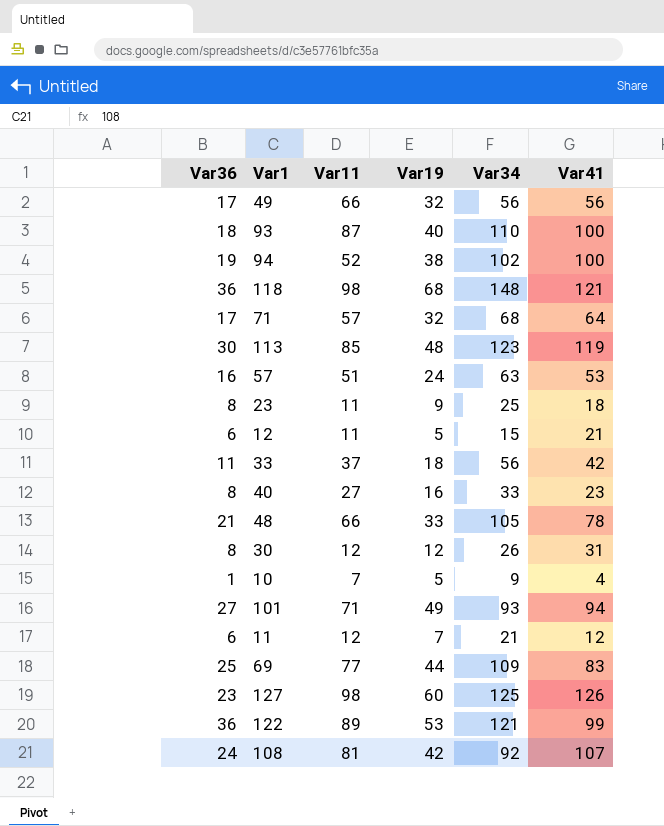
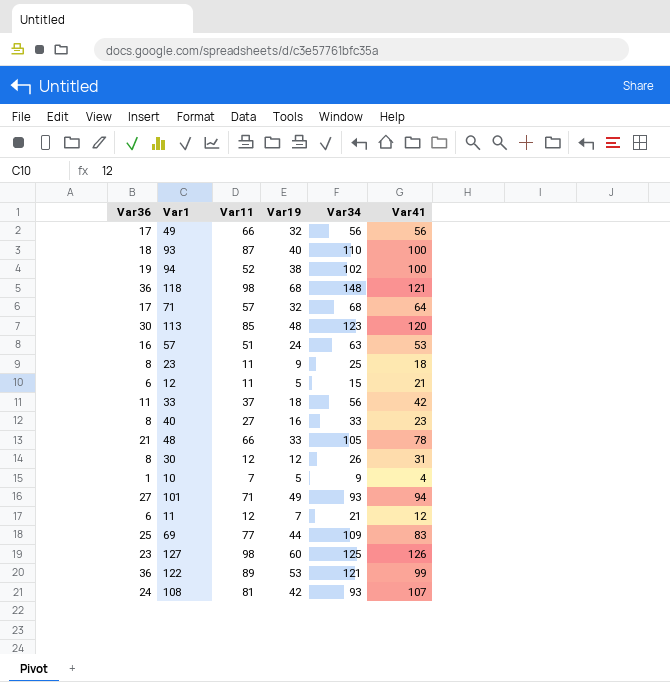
113 | Var41: 119 -> 120
108 | Var34: 92 -> 93

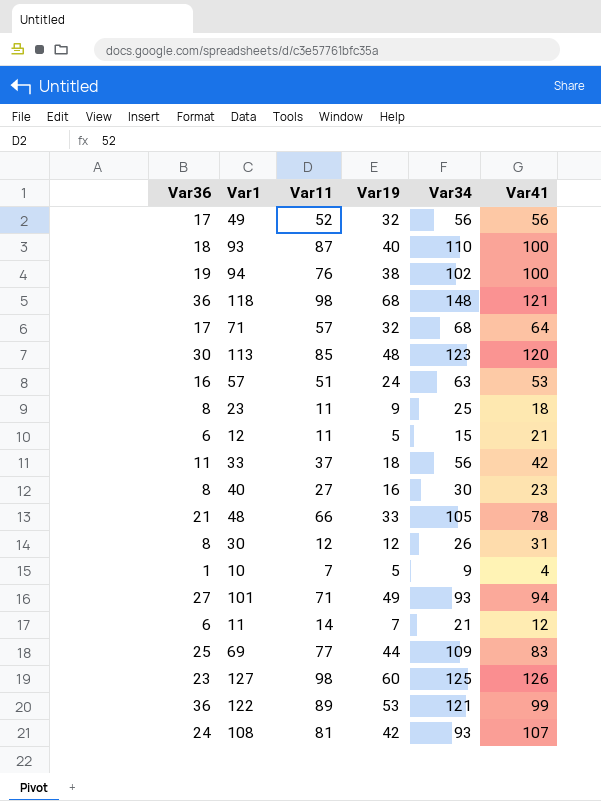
49 | Var11: 66 -> 52
94 | Var11: 52 -> 76
40 | Var34: 33 -> 30
11 | Var11: 12 -> 14

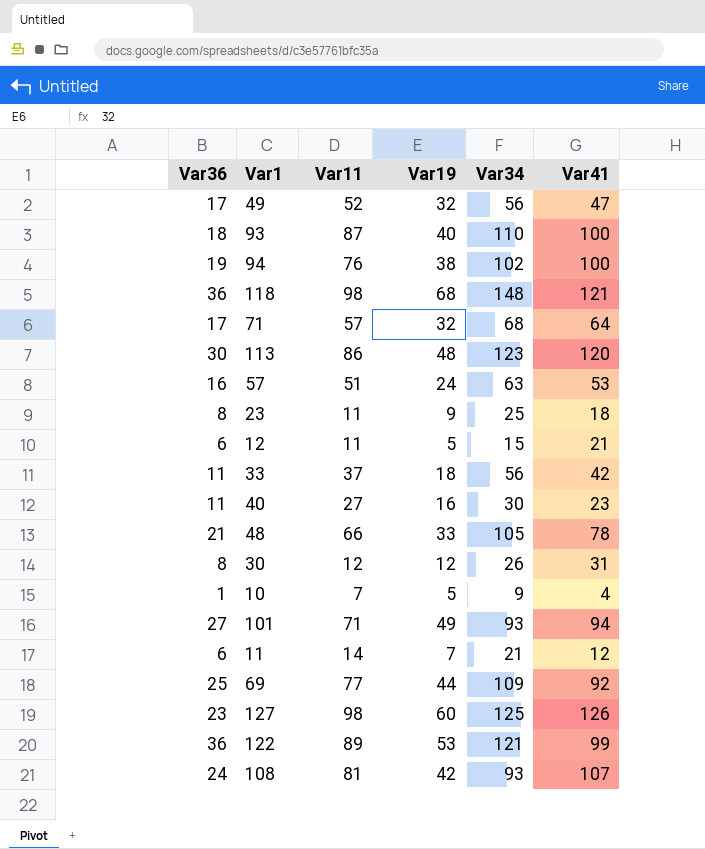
49 | Var41: 56 -> 47
113 | Var11: 85 -> 86
40 | Var36: 8 -> 11
69 | Var41: 83 -> 92

